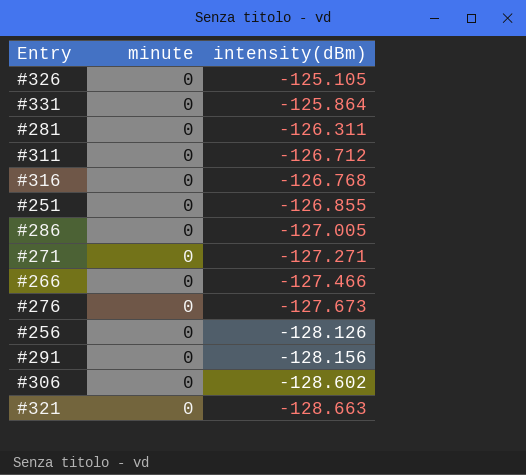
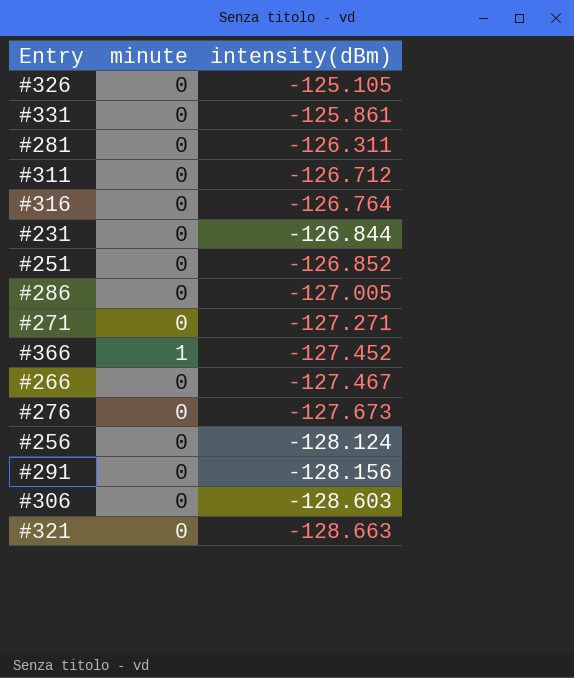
#331 | intensity(dBm): -125.864 -> -125.861
#316 | intensity(dBm): -126.768 -> -126.764
row #231: none -> 0 | -126.844
#251 | intensity(dBm): -126.855 -> -126.852
row #366: none -> 1 | -127.452
#266 | intensity(dBm): -127.466 -> -127.467
#256 | intensity(dBm): -128.126 -> -128.124
#306 | intensity(dBm): -128.602 -> -128.603

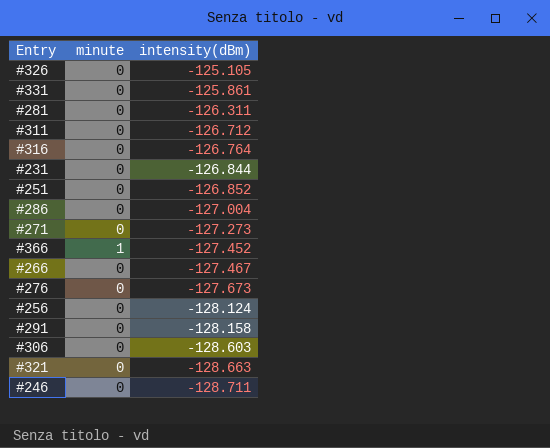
#286 | intensity(dBm): -127.005 -> -127.004
#271 | intensity(dBm): -127.271 -> -127.273
#291 | intensity(dBm): -128.156 -> -128.158
row #246: none -> 0 | -128.711

